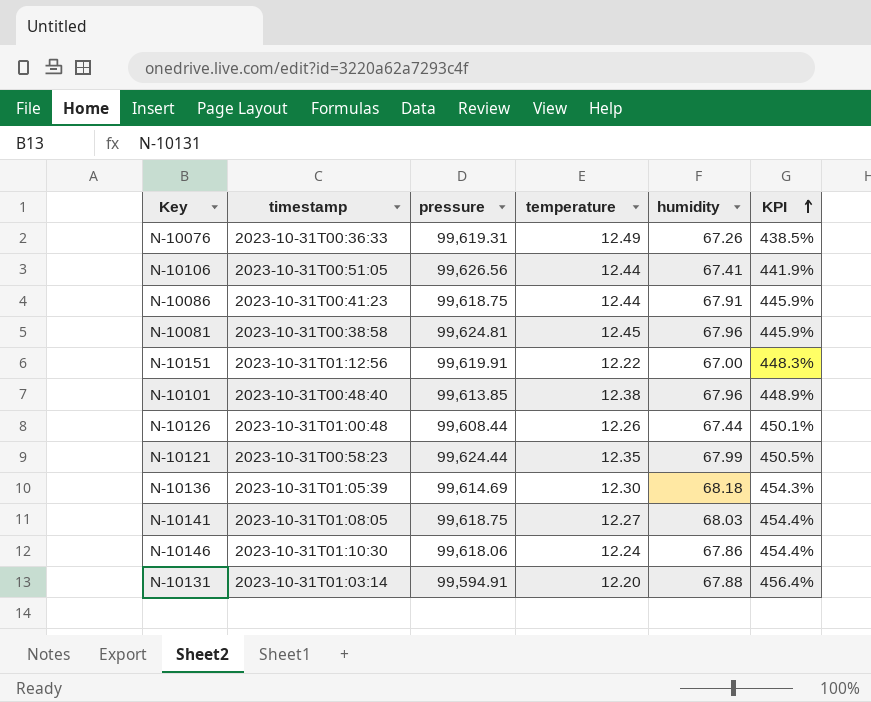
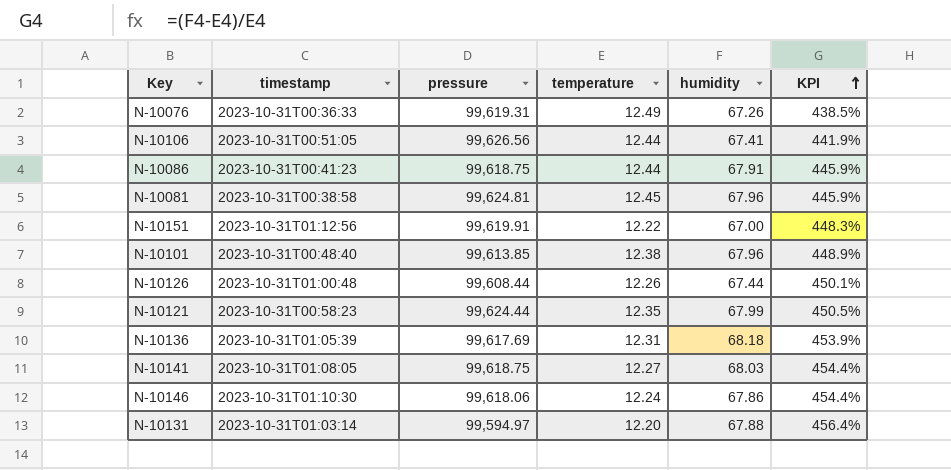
N-10136 | pressure: 99,614.69 -> 99,617.69
N-10136 | temperature: 12.30 -> 12.31
N-10136 | KPI: 454.3% -> 453.9%
N-10131 | pressure: 99,594.91 -> 99,594.97

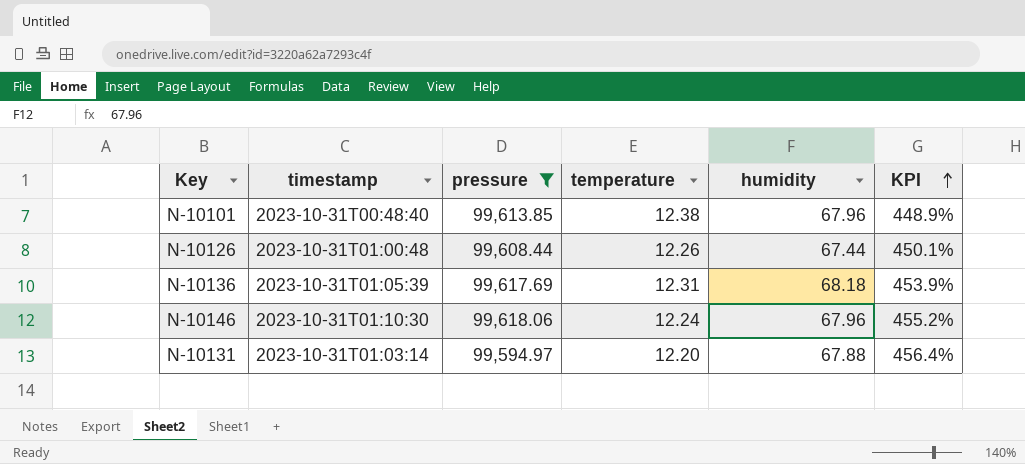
filter: none -> pressure <= 99,618.06
N-10146 | humidity: 67.86 -> 67.96
N-10146 | KPI: 454.4% -> 455.2%

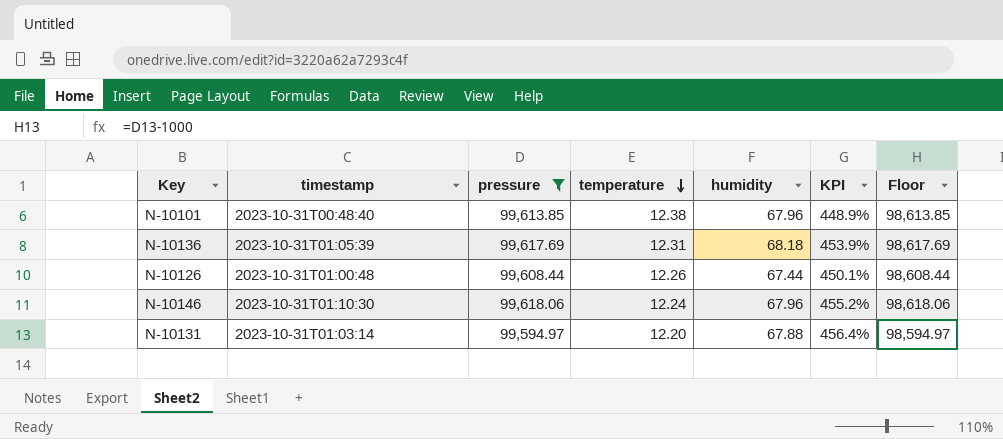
row order: KPI ascending -> temperature descending
column Floor | formula: none -> [pressure] - 1000

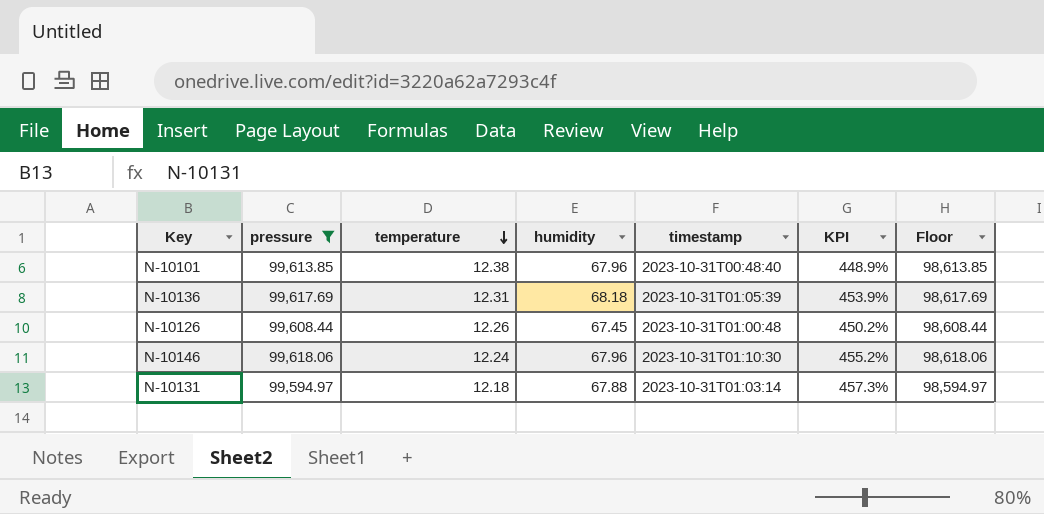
column timestamp | position: 2 -> 5
N-10126 | humidity: 67.44 -> 67.45
N-10126 | KPI: 450.1% -> 450.2%
N-10131 | temperature: 12.20 -> 12.18
N-10131 | KPI: 456.4% -> 457.3%

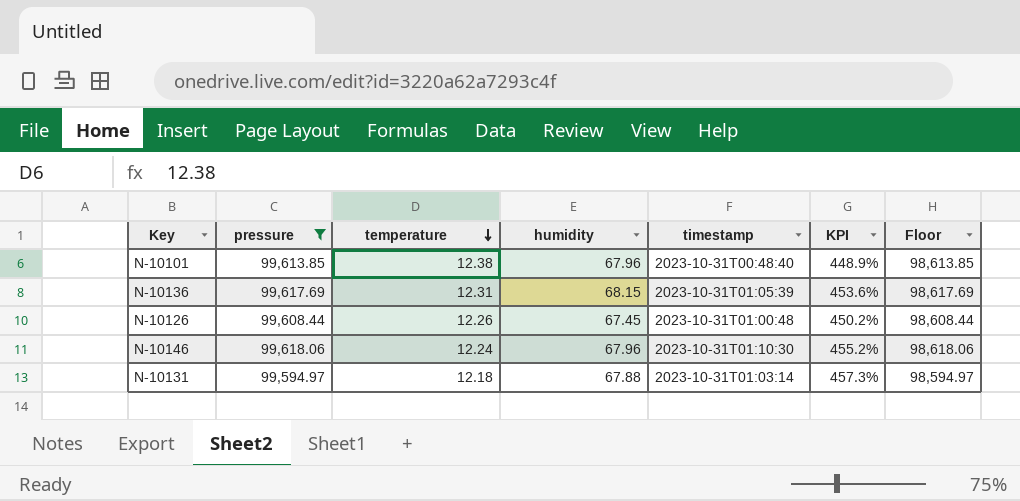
N-10136 | humidity: 68.18 -> 68.15
N-10136 | KPI: 453.9% -> 453.6%

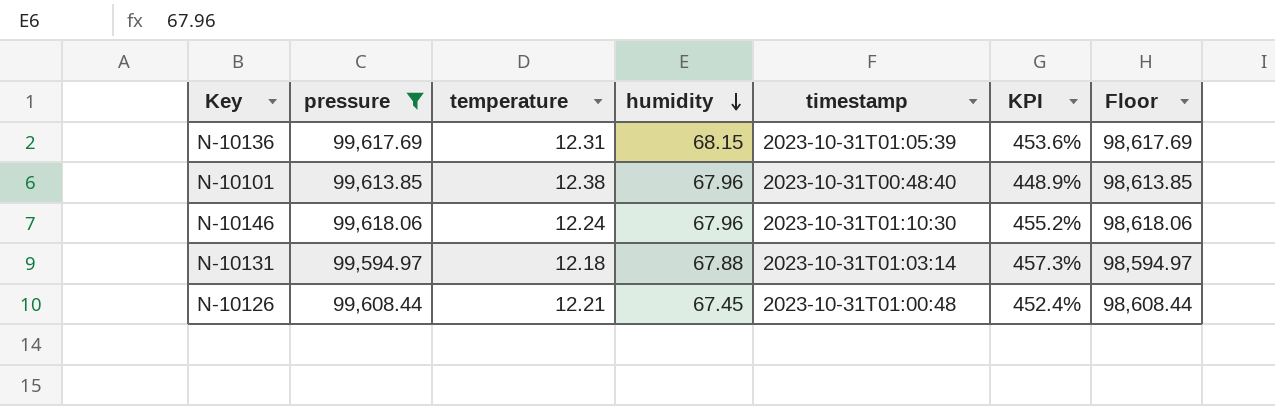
row order: temperature descending -> humidity descending
N-10126 | temperature: 12.26 -> 12.21
N-10126 | KPI: 450.2% -> 452.4%

